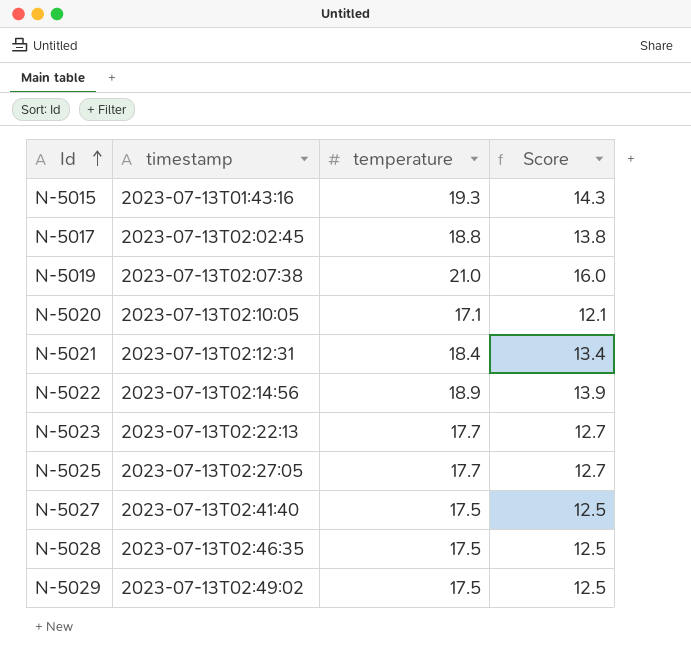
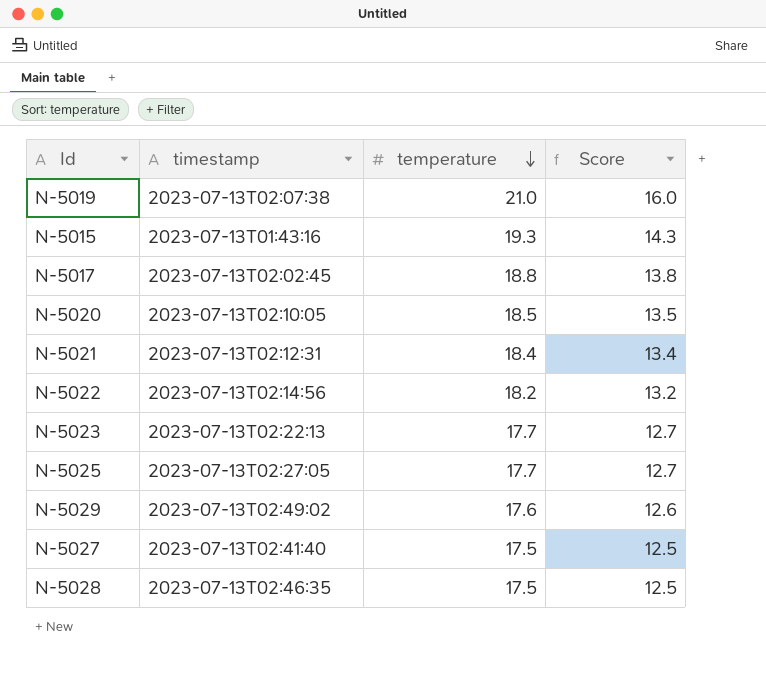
row order: Id ascending -> temperature descending
N-5020 | temperature: 17.1 -> 18.5
N-5020 | Score: 12.1 -> 13.5
N-5022 | temperature: 18.9 -> 18.2
N-5022 | Score: 13.9 -> 13.2
N-5029 | temperature: 17.5 -> 17.6
N-5029 | Score: 12.5 -> 12.6

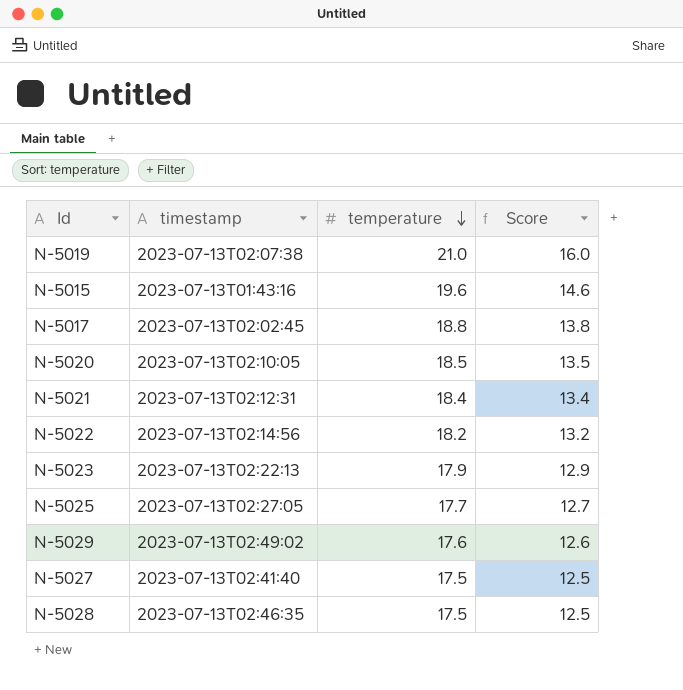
N-5015 | temperature: 19.3 -> 19.6
N-5015 | Score: 14.3 -> 14.6
N-5023 | temperature: 17.7 -> 17.9
N-5023 | Score: 12.7 -> 12.9

